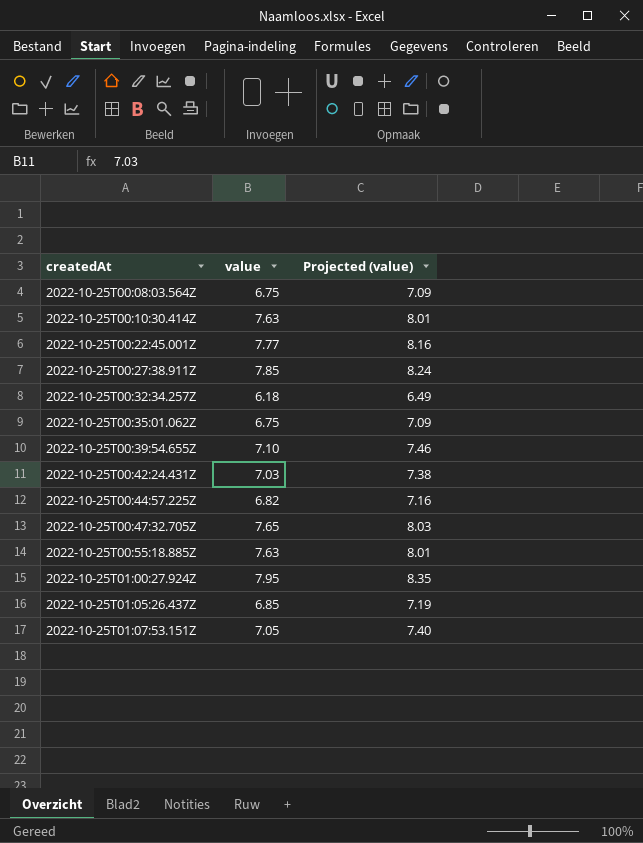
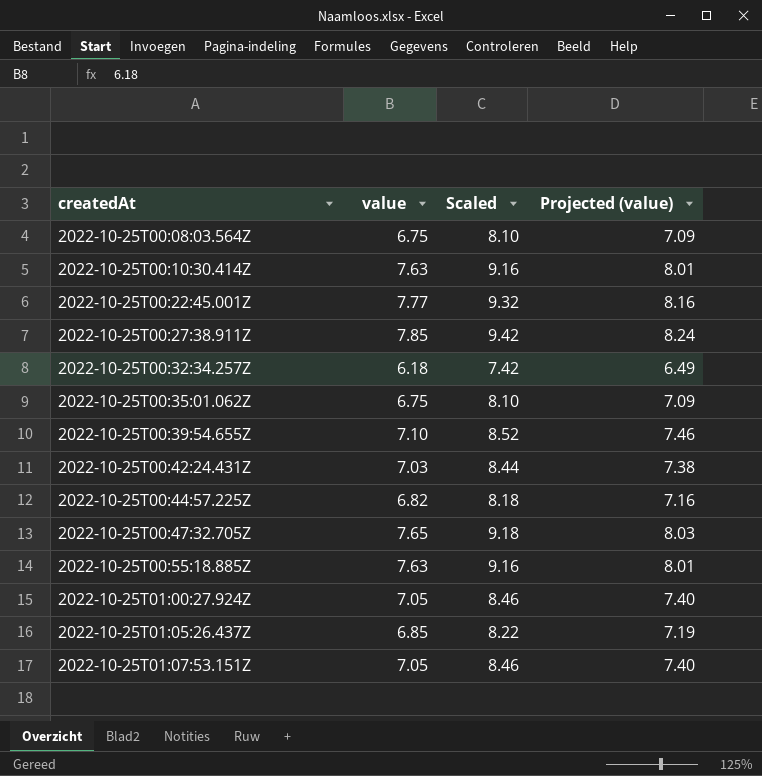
column Scaled | formula: none -> [value] * 1.2
2022-10-25T01:00:27.924Z | value: 7.95 -> 7.05
2022-10-25T01:00:27.924Z | Projected (value): 8.35 -> 7.40

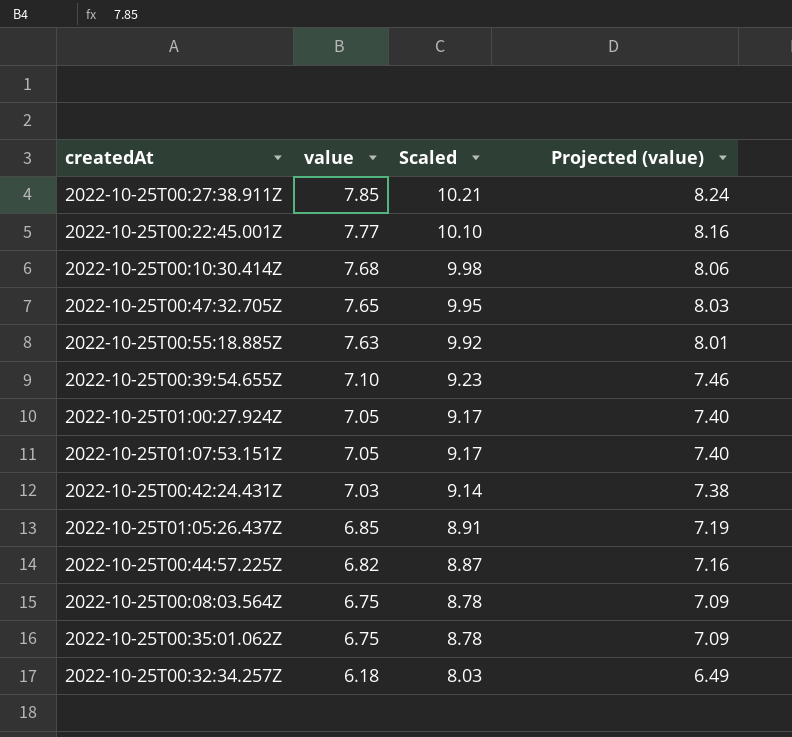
row order: createdAt ascending -> value descending
column Scaled | formula: [value] * 1.2 -> [value] * 1.3
2022-10-25T00:10:30.414Z | value: 7.63 -> 7.68
2022-10-25T00:10:30.414Z | Projected (value): 8.01 -> 8.06

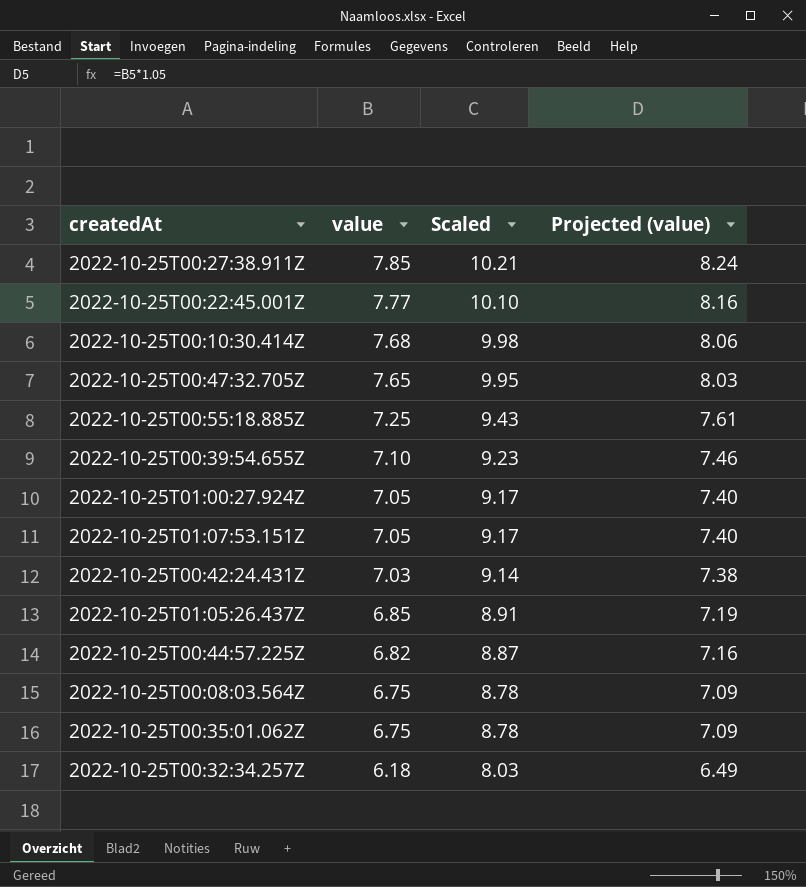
2022-10-25T00:55:18.885Z | value: 7.63 -> 7.25
2022-10-25T00:55:18.885Z | Scaled: 9.92 -> 9.43
2022-10-25T00:55:18.885Z | Projected (value): 8.01 -> 7.61

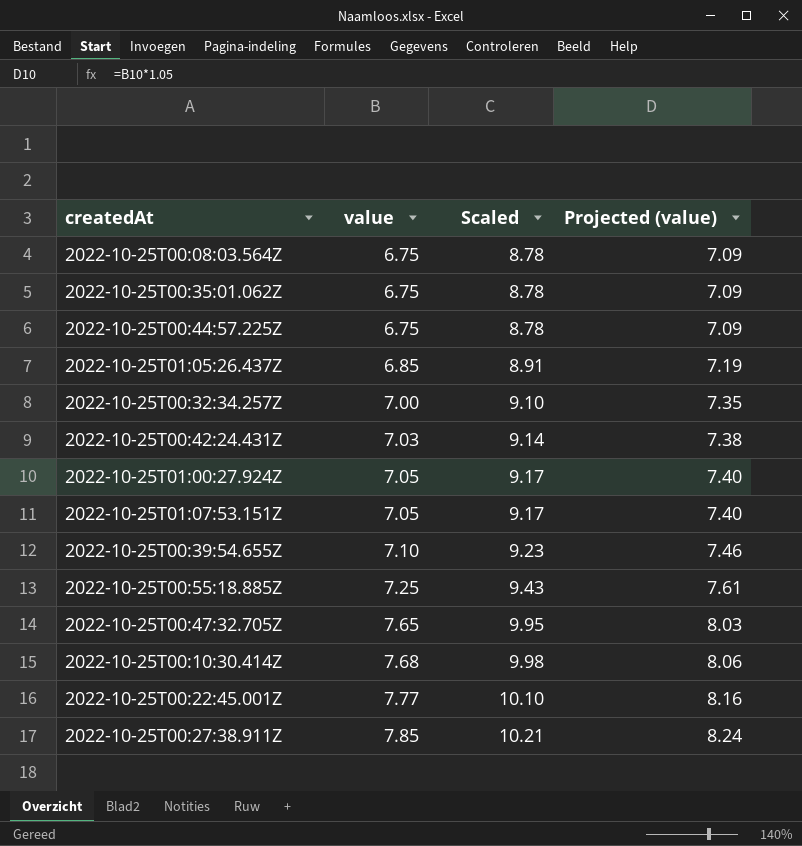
row order: value descending -> value ascending
2022-10-25T00:44:57.225Z | value: 6.82 -> 6.75
2022-10-25T00:44:57.225Z | Scaled: 8.87 -> 8.78
2022-10-25T00:44:57.225Z | Projected (value): 7.16 -> 7.09
2022-10-25T00:32:34.257Z | value: 6.18 -> 7.00
2022-10-25T00:32:34.257Z | Scaled: 8.03 -> 9.10
2022-10-25T00:32:34.257Z | Projected (value): 6.49 -> 7.35

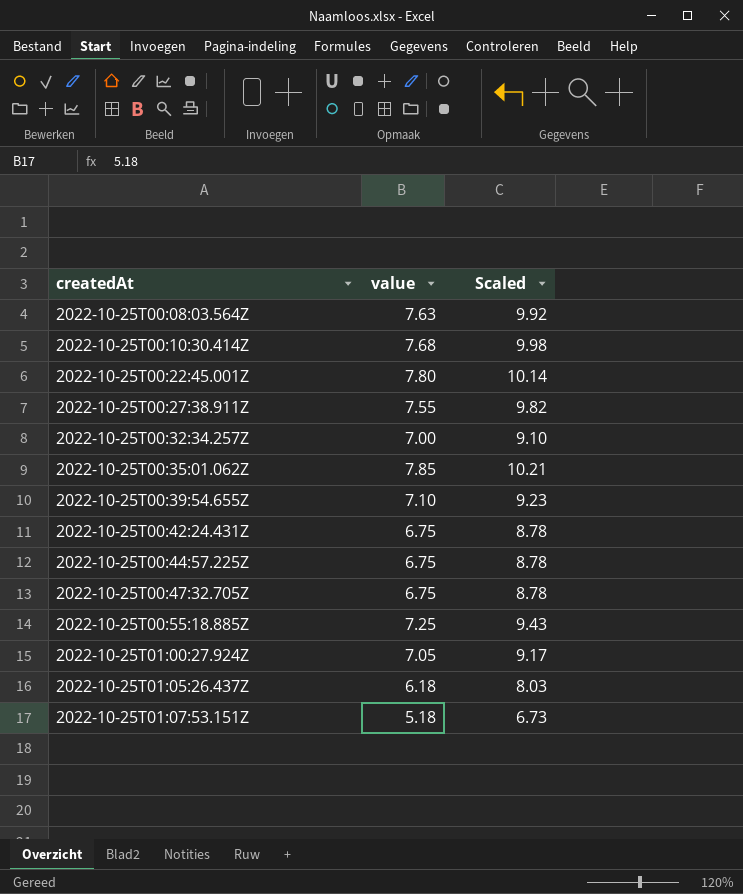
row order: value ascending -> createdAt ascending
column Projected (value) | formula: [value] * 1.05 -> none
2022-10-25T00:08:03.564Z | value: 6.75 -> 7.63
2022-10-25T00:08:03.564Z | Scaled: 8.78 -> 9.92
2022-10-25T00:22:45.001Z | value: 7.77 -> 7.80
2022-10-25T00:22:45.001Z | Scaled: 10.10 -> 10.14
2022-10-25T00:27:38.911Z | value: 7.85 -> 7.55
2022-10-25T00:27:38.911Z | Scaled: 10.21 -> 9.82
2022-10-25T00:35:01.062Z | value: 6.75 -> 7.85
2022-10-25T00:35:01.062Z | Scaled: 8.78 -> 10.21
2022-10-25T00:42:24.431Z | value: 7.03 -> 6.75
2022-10-25T00:42:24.431Z | Scaled: 9.14 -> 8.78
2022-10-25T00:47:32.705Z | value: 7.65 -> 6.75
2022-10-25T00:47:32.705Z | Scaled: 9.95 -> 8.78
2022-10-25T01:05:26.437Z | value: 6.85 -> 6.18
2022-10-25T01:05:26.437Z | Scaled: 8.91 -> 8.03
2022-10-25T01:07:53.151Z | value: 7.05 -> 5.18
2022-10-25T01:07:53.151Z | Scaled: 9.17 -> 6.73

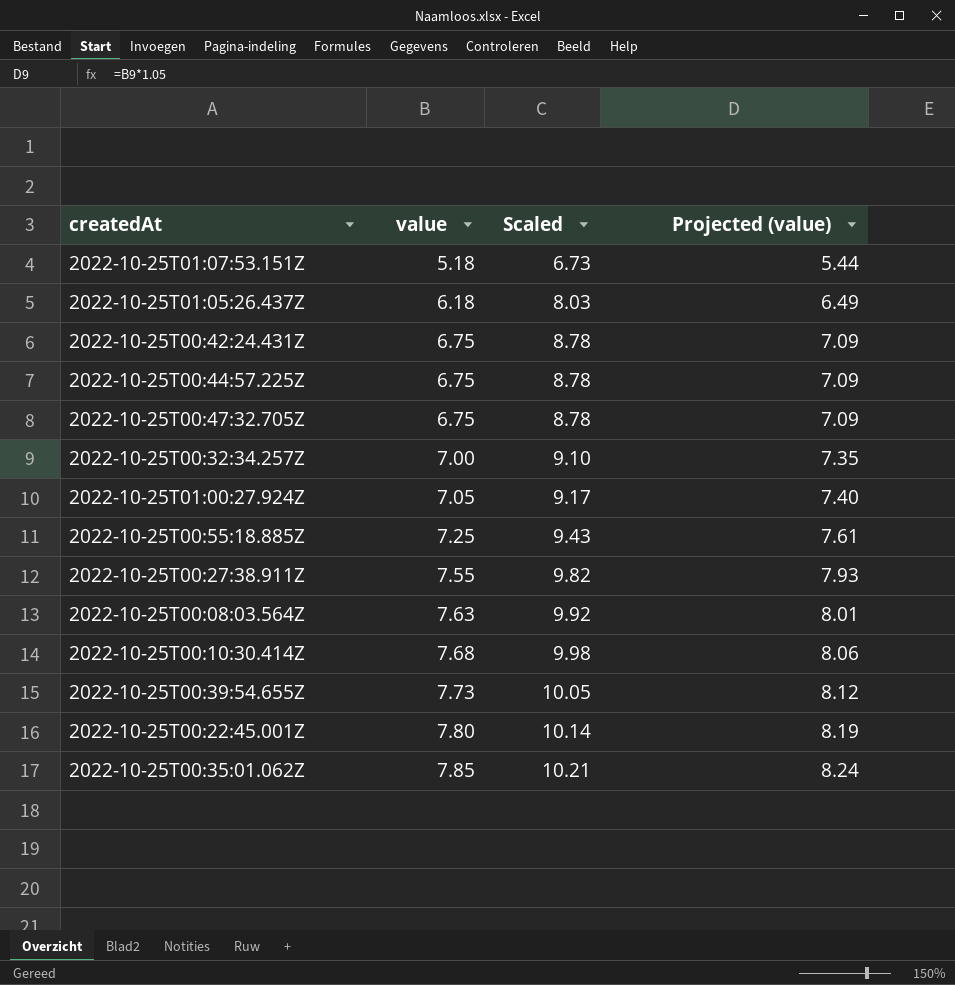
row order: createdAt ascending -> value ascending
column Projected (value) | formula: none -> [value] * 1.05
2022-10-25T00:39:54.655Z | value: 7.10 -> 7.73
2022-10-25T00:39:54.655Z | Scaled: 9.23 -> 10.05

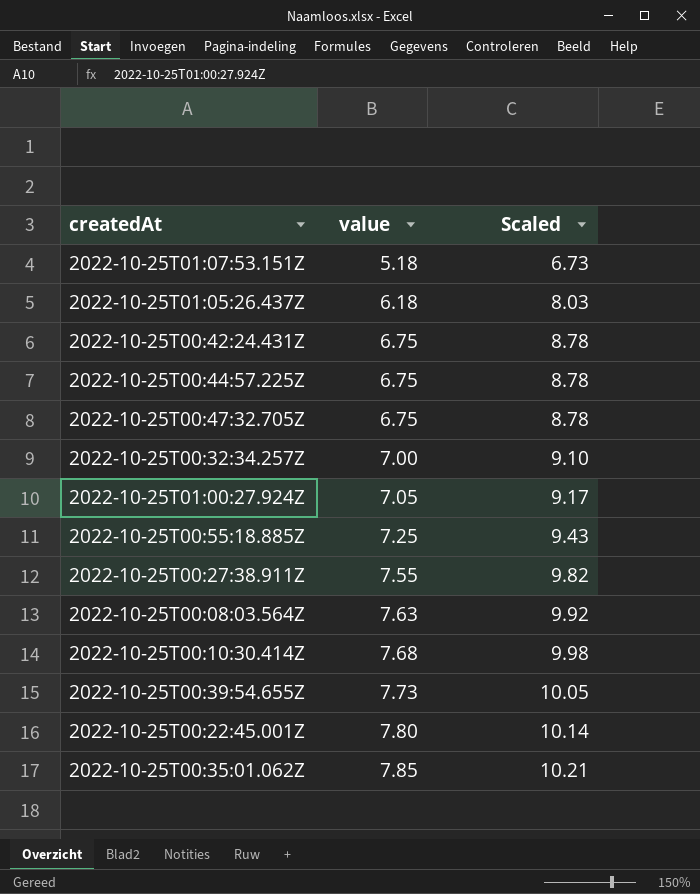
column Projected (value) | formula: [value] * 1.05 -> none

